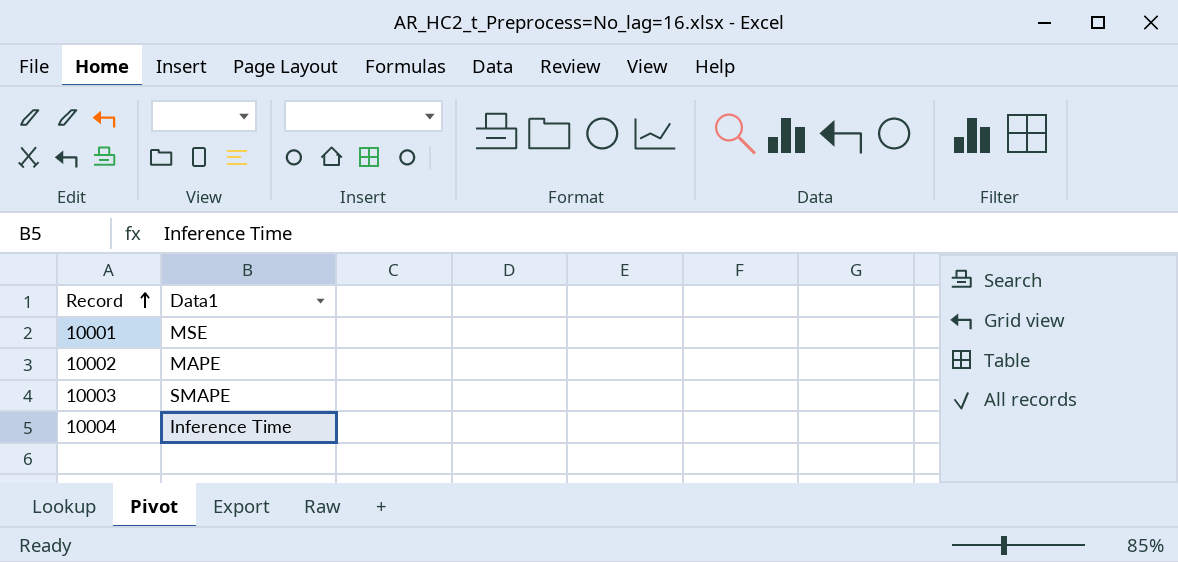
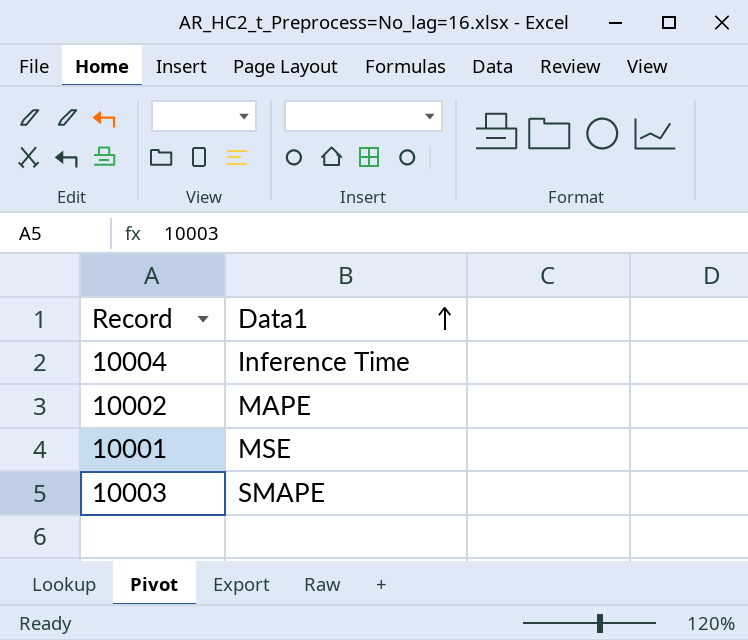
row order: Record ascending -> Data1 ascending

